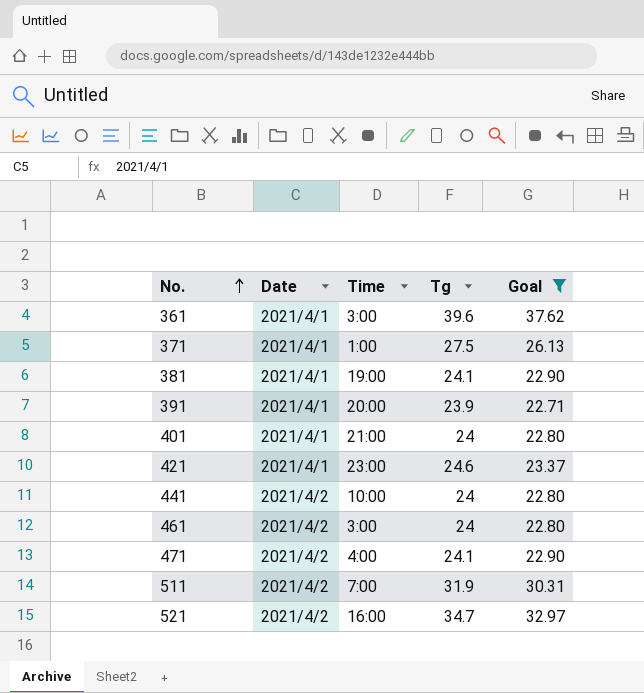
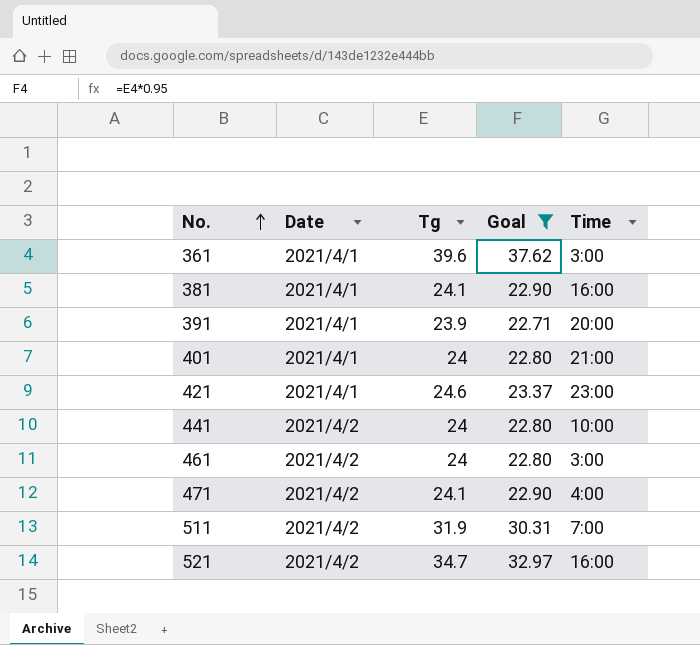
column Time | position: 3 -> 5
row 371: 2021/4/1 | 1:00 | 27.5 | 26.13 -> none
381 | Time: 19:00 -> 16:00

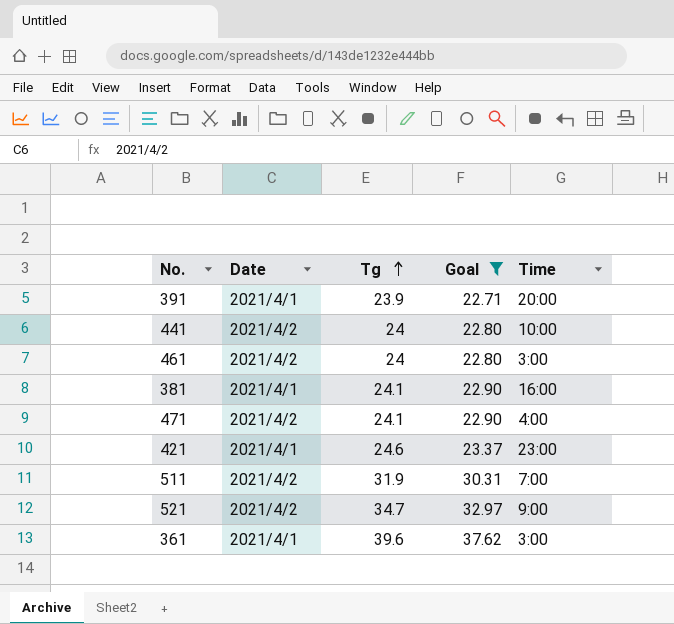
row order: No. ascending -> Tg ascending
row 401: 2021/4/1 | 24 | 22.80 | 21:00 -> none
521 | Time: 16:00 -> 9:00

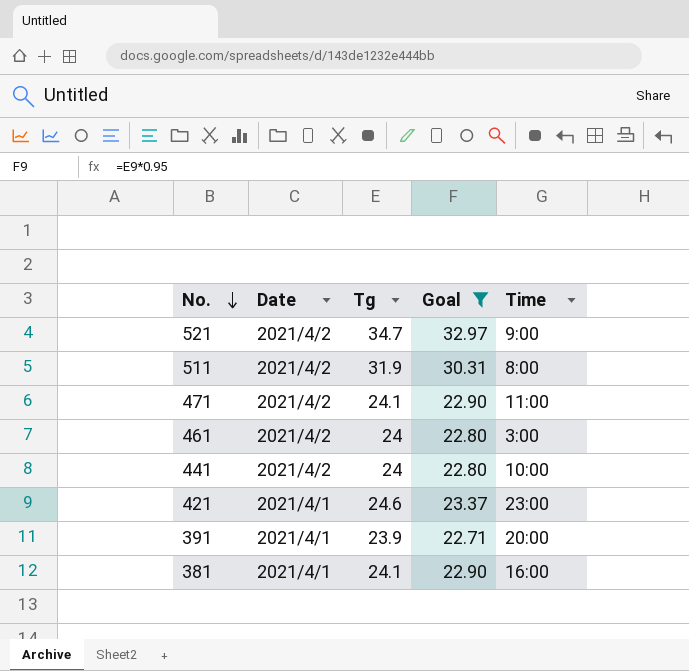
row order: Tg ascending -> No. descending
row 361: 2021/4/1 | 39.6 | 37.62 | 3:00 -> none
511 | Time: 7:00 -> 8:00
471 | Time: 4:00 -> 11:00

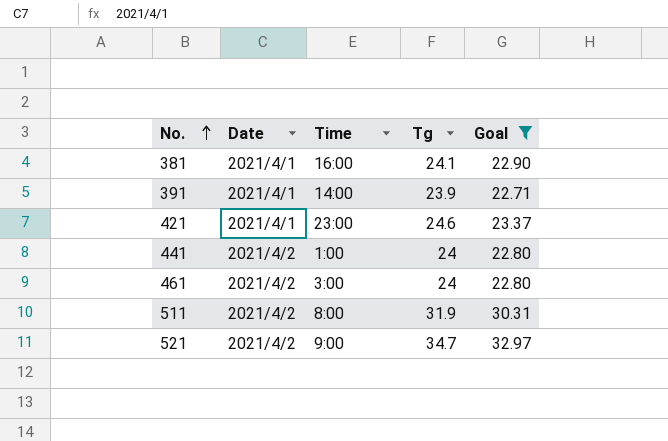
row order: No. descending -> No. ascending
column Time | position: 5 -> 3
row 471: 2021/4/2 | 24.1 | 22.90 | 11:00 -> none
391 | Time: 20:00 -> 14:00
441 | Time: 10:00 -> 1:00

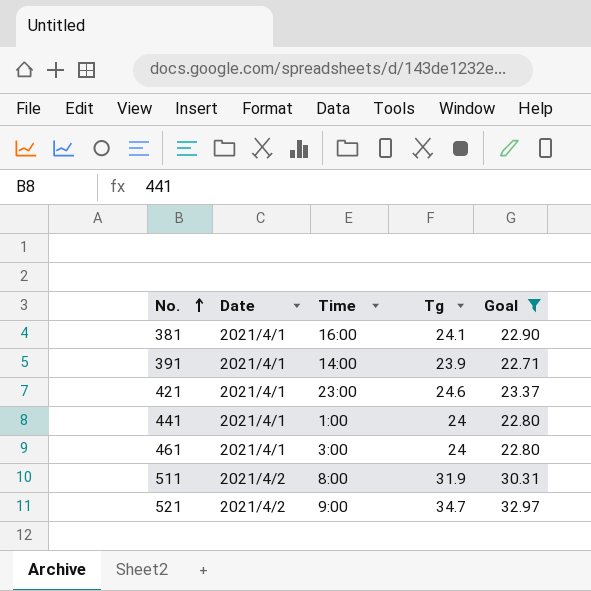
441 | Date: 2021/4/2 -> 2021/4/1
461 | Date: 2021/4/2 -> 2021/4/1

